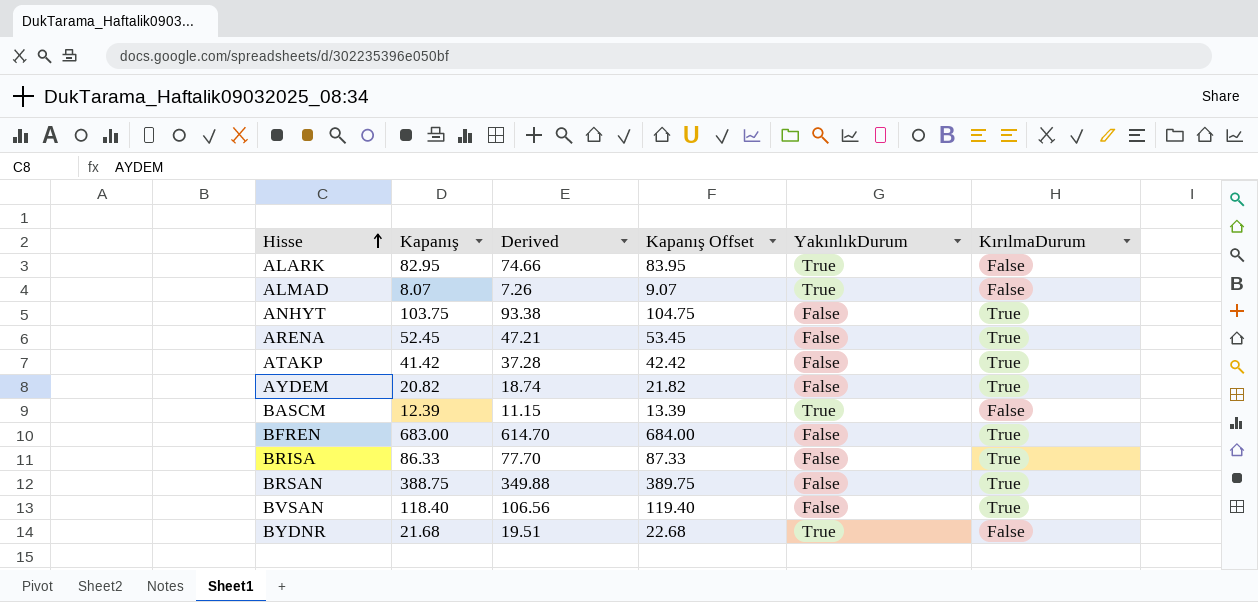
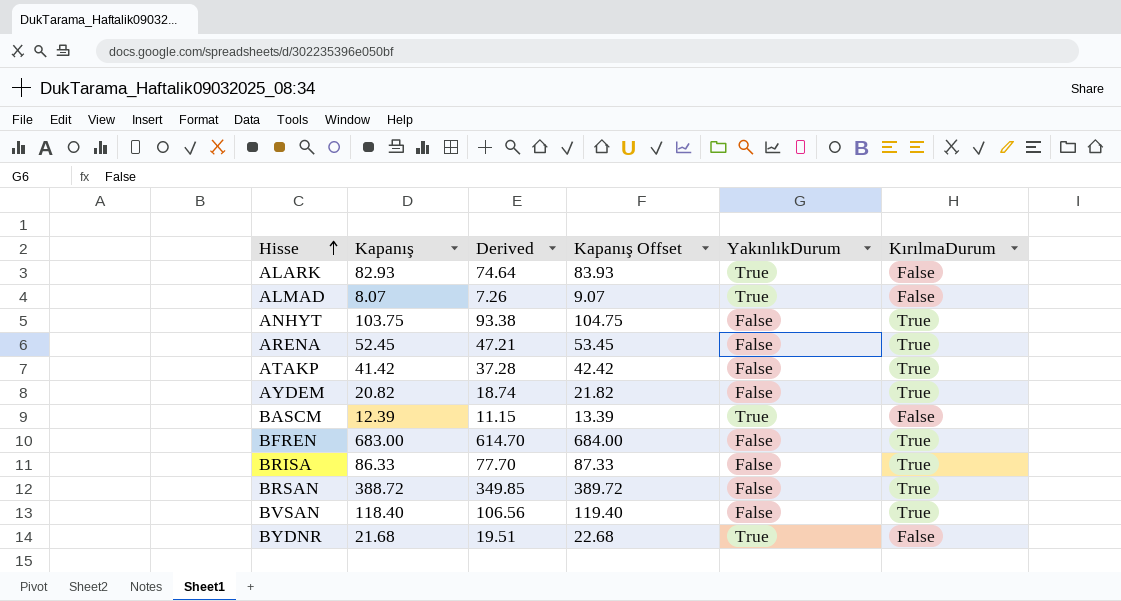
ALARK | Kapanış: 82.95 -> 82.93
ALARK | Derived: 74.66 -> 74.64
ALARK | Kapanış Offset: 83.95 -> 83.93
BRSAN | Kapanış: 388.75 -> 388.72
BRSAN | Derived: 349.88 -> 349.85
BRSAN | Kapanış Offset: 389.75 -> 389.72

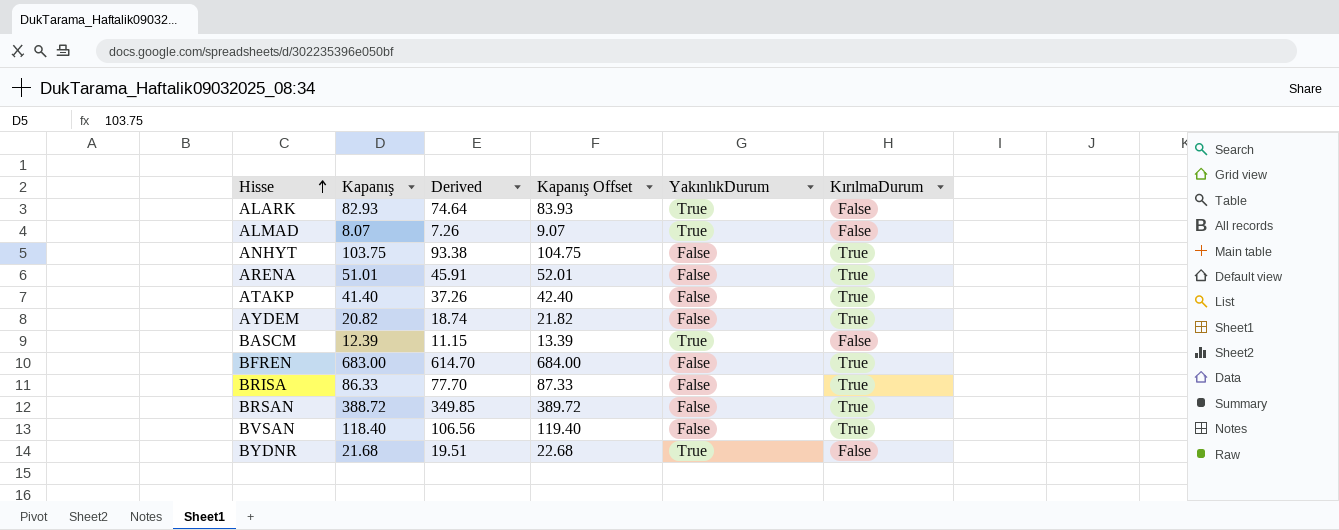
ARENA | Kapanış: 52.45 -> 51.01
ARENA | Derived: 47.21 -> 45.91
ARENA | Kapanış Offset: 53.45 -> 52.01
ATAKP | Kapanış: 41.42 -> 41.40
ATAKP | Derived: 37.28 -> 37.26
ATAKP | Kapanış Offset: 42.42 -> 42.40

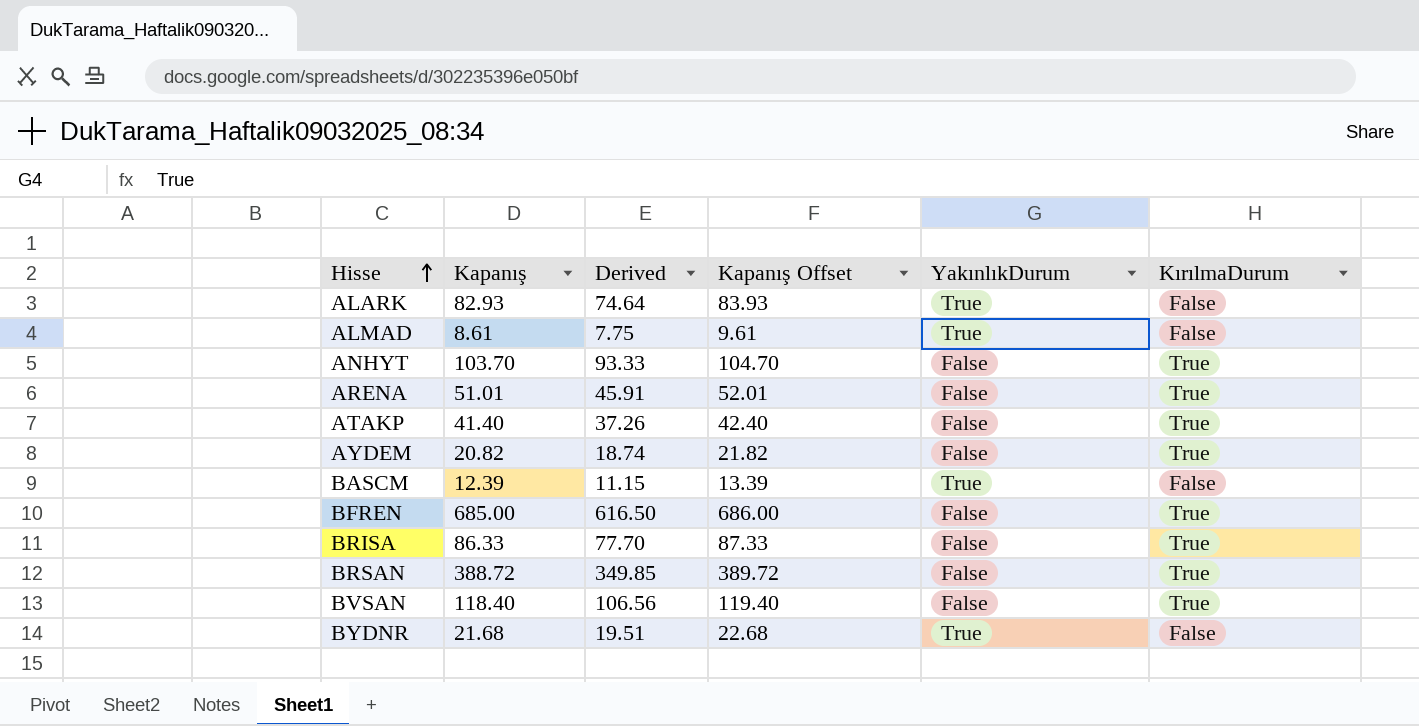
ALMAD | Kapanış: 8.07 -> 8.61
ALMAD | Derived: 7.26 -> 7.75
ALMAD | Kapanış Offset: 9.07 -> 9.61
ANHYT | Kapanış: 103.75 -> 103.70
ANHYT | Derived: 93.38 -> 93.33
ANHYT | Kapanış Offset: 104.75 -> 104.70
BFREN | Kapanış: 683.00 -> 685.00
BFREN | Derived: 614.70 -> 616.50
BFREN | Kapanış Offset: 684.00 -> 686.00

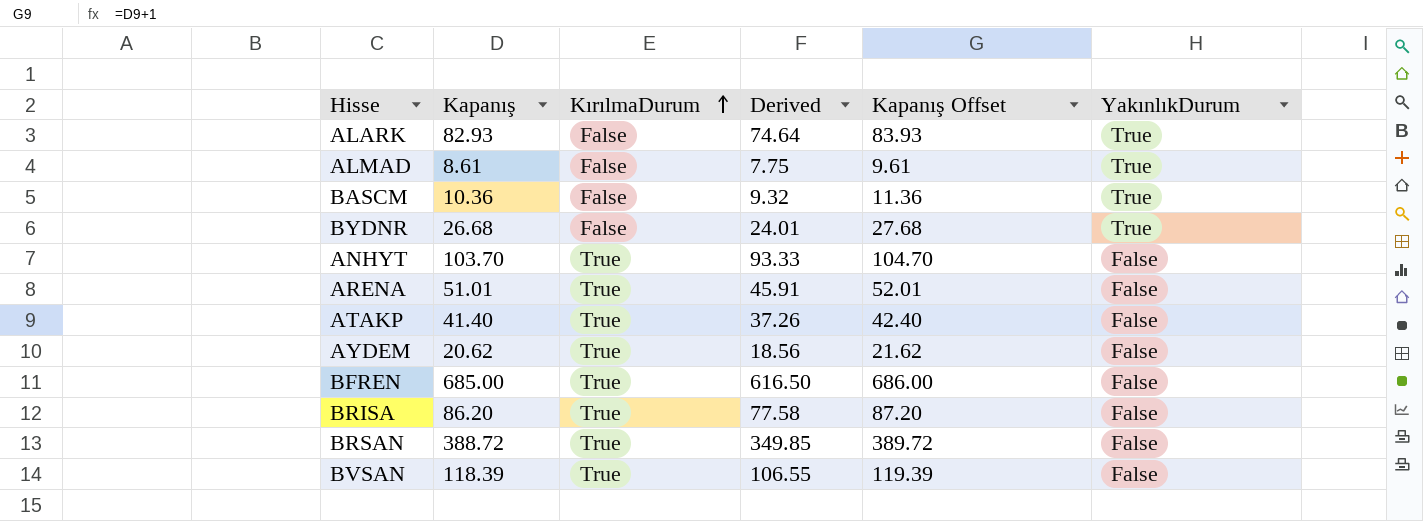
row order: Hisse ascending -> KırılmaDurum ascending
column KırılmaDurum | position: 6 -> 3
BASCM | Kapanış: 12.39 -> 10.36
BASCM | Derived: 11.15 -> 9.32
BASCM | Kapanış Offset: 13.39 -> 11.36
BYDNR | Kapanış: 21.68 -> 26.68
BYDNR | Derived: 19.51 -> 24.01
BYDNR | Kapanış Offset: 22.68 -> 27.68
AYDEM | Kapanış: 20.82 -> 20.62
AYDEM | Derived: 18.74 -> 18.56
AYDEM | Kapanış Offset: 21.82 -> 21.62
BRISA | Kapanış: 86.33 -> 86.20
BRISA | Derived: 77.70 -> 77.58
BRISA | Kapanış Offset: 87.33 -> 87.20
BVSAN | Kapanış: 118.40 -> 118.39
BVSAN | Derived: 106.56 -> 106.55
BVSAN | Kapanış Offset: 119.40 -> 119.39

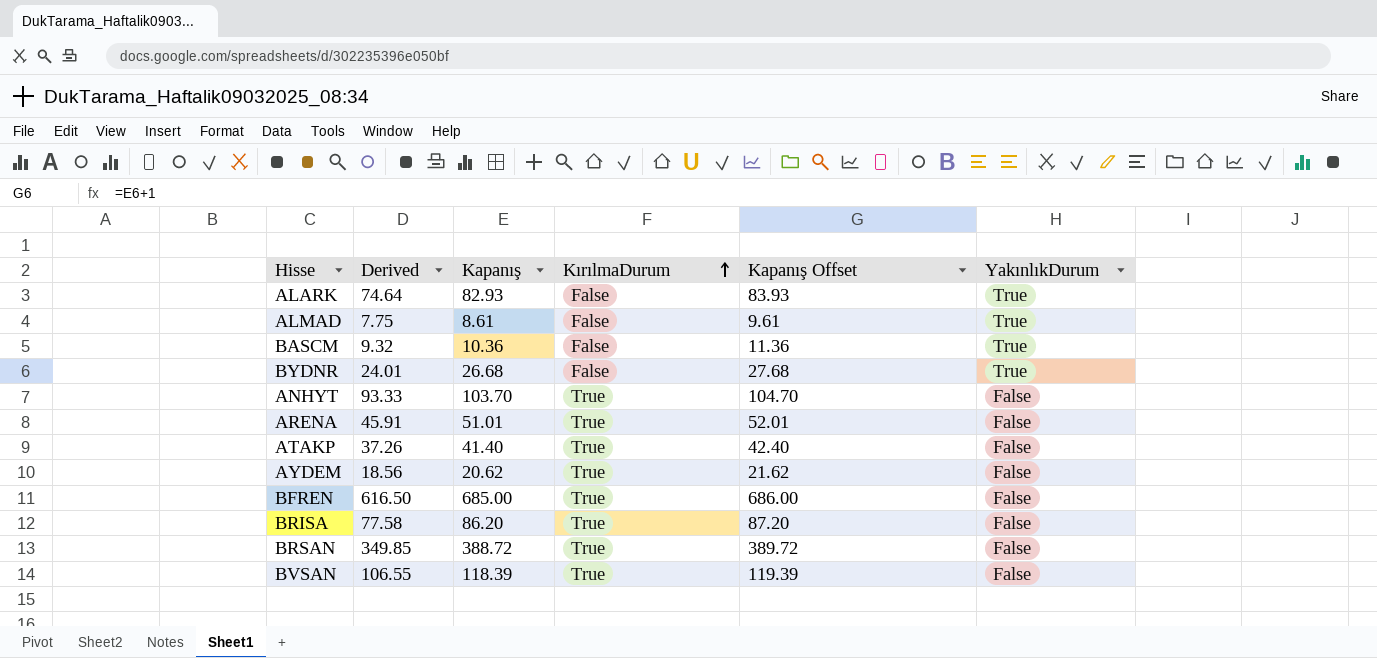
column Derived | position: 4 -> 2

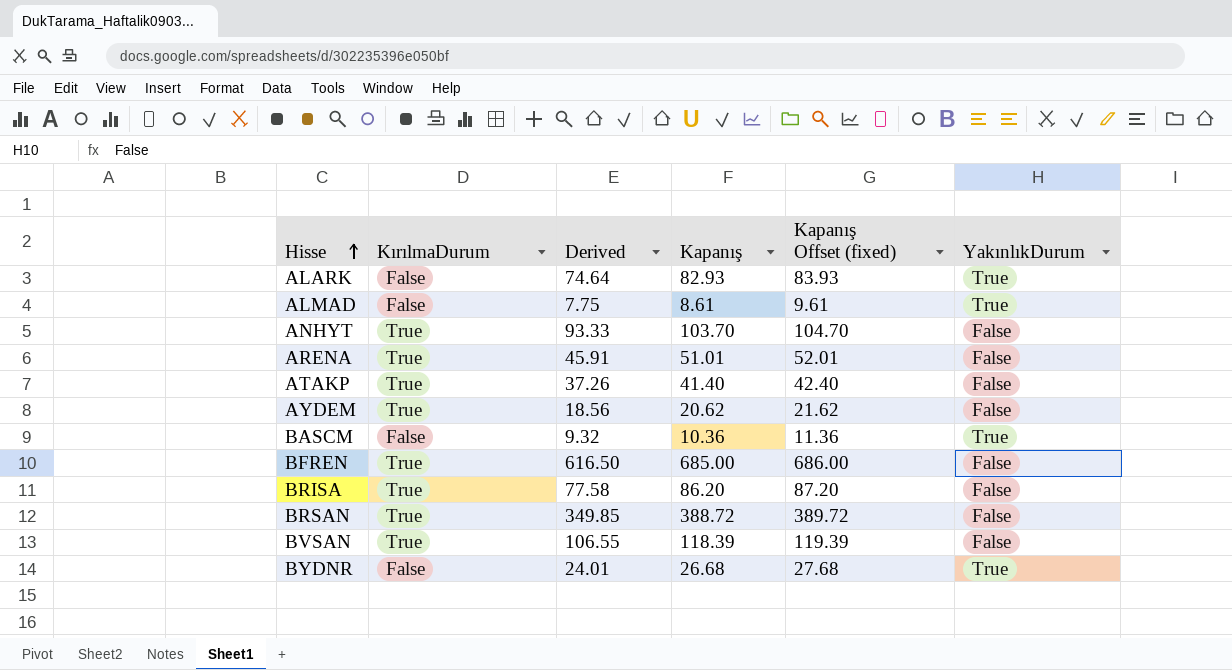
row order: KırılmaDurum ascending -> Hisse ascending
column KırılmaDurum | position: 4 -> 2
column name: Kapanış Offset -> Kapanış Offset (fixed)

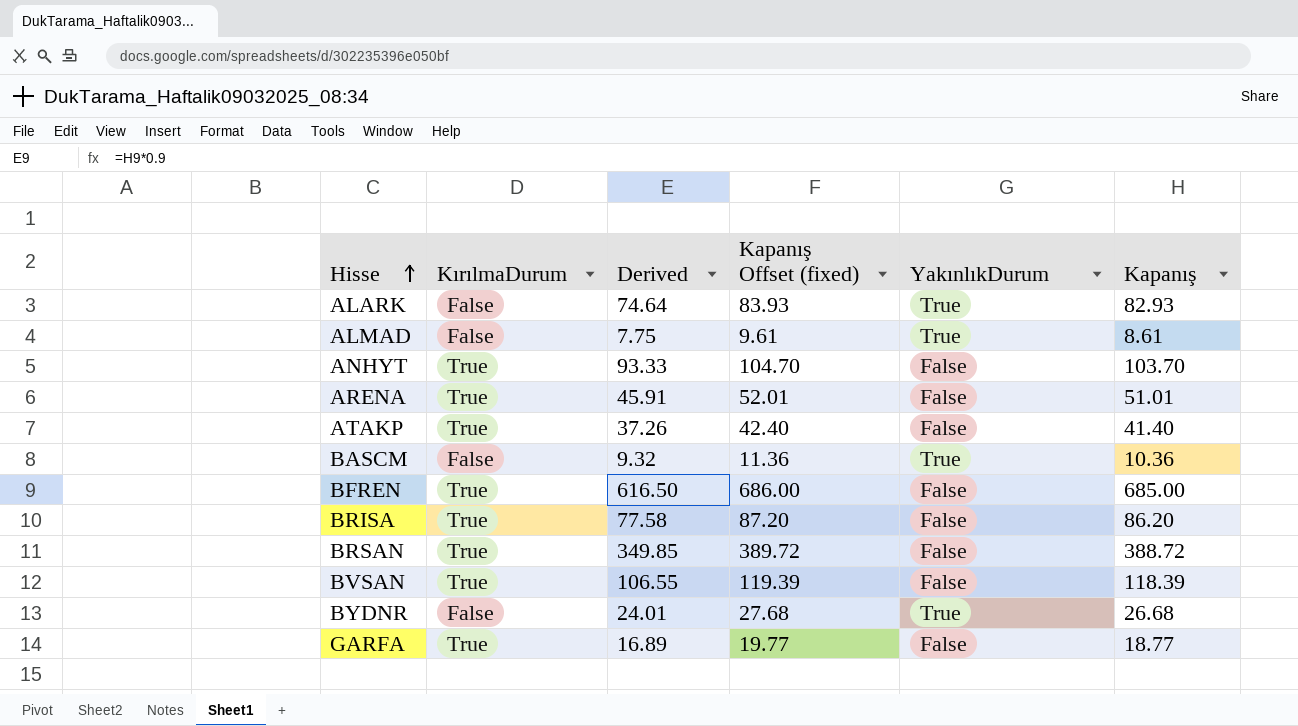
column Kapanış | position: 4 -> 6
row AYDEM: True | 18.56 | 20.62 | 21.62 | False -> none
row GARFA: none -> True | 16.89 | 19.77 | False | 18.77

